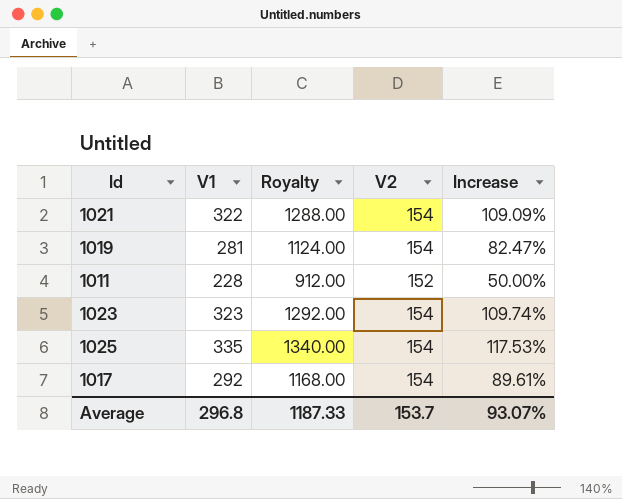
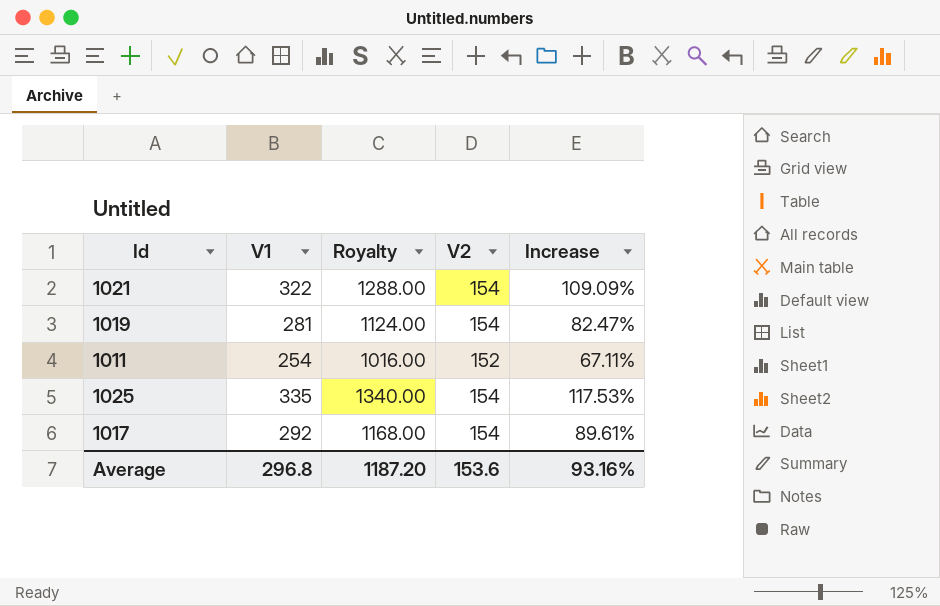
row 1023: 323 | 1292.00 | 154 | 109.74% -> none
1011 | V1: 228 -> 254
1011 | Royalty: 912.00 -> 1016.00
1011 | Increase: 50.00% -> 67.11%
Average | Royalty: 1187.33 -> 1187.20
Average | V2: 153.7 -> 153.6
Average | Increase: 93.07% -> 93.16%

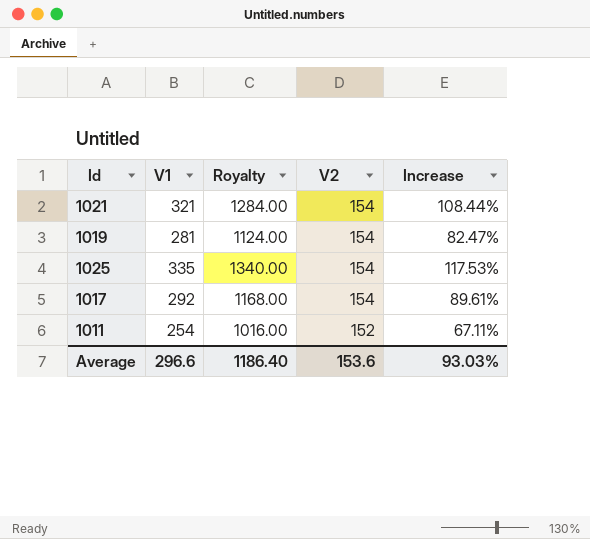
row order: none -> V2 descending
1021 | V1: 322 -> 321
1021 | Royalty: 1288.00 -> 1284.00
1021 | Increase: 109.09% -> 108.44%
Average | V1: 296.8 -> 296.6
Average | Royalty: 1187.20 -> 1186.40
Average | Increase: 93.16% -> 93.03%

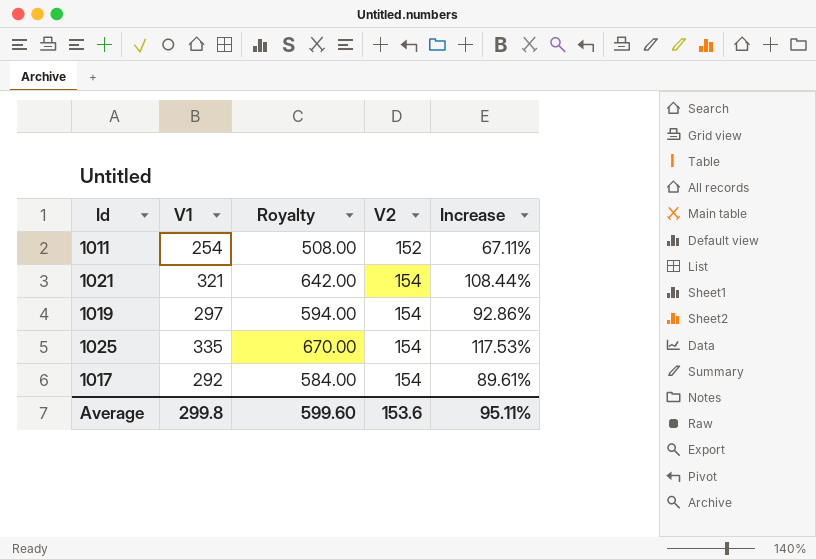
row order: V2 descending -> V2 ascending
column Royalty | formula: [V1] * 4 -> [V1] * 2
1019 | V1: 281 -> 297
1019 | Increase: 82.47% -> 92.86%
Average | V1: 296.6 -> 299.8
Average | Royalty: 1186.40 -> 599.60
Average | Increase: 93.03% -> 95.11%

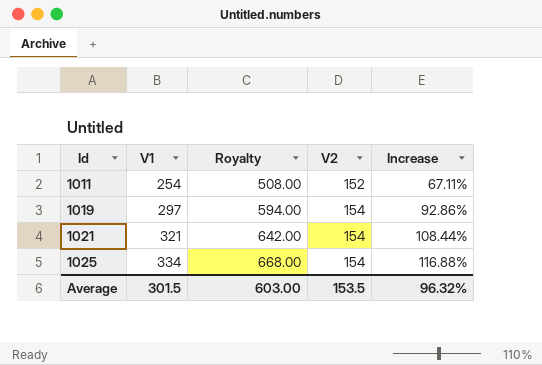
row order: V2 ascending -> Id ascending
row 1017: 292 | 584.00 | 154 | 89.61% -> none
1025 | V1: 335 -> 334
1025 | Royalty: 670.00 -> 668.00
1025 | Increase: 117.53% -> 116.88%
Average | V1: 299.8 -> 301.5
Average | Royalty: 599.60 -> 603.00
Average | V2: 153.6 -> 153.5
Average | Increase: 95.11% -> 96.32%

